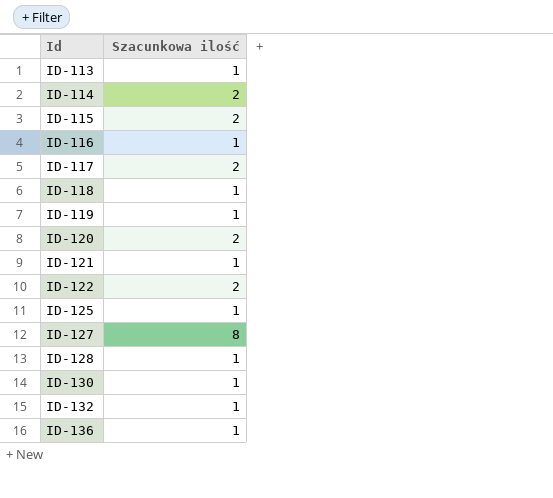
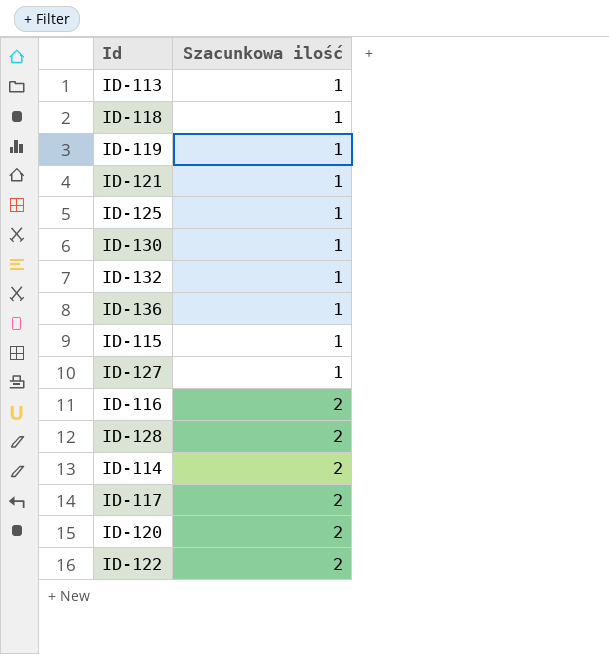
row order: Id ascending -> Szacunkowa ilość ascending
ID-115 | Szacunkowa ilość: 2 -> 1
ID-127 | Szacunkowa ilość: 8 -> 1
ID-116 | Szacunkowa ilość: 1 -> 2
ID-128 | Szacunkowa ilość: 1 -> 2

